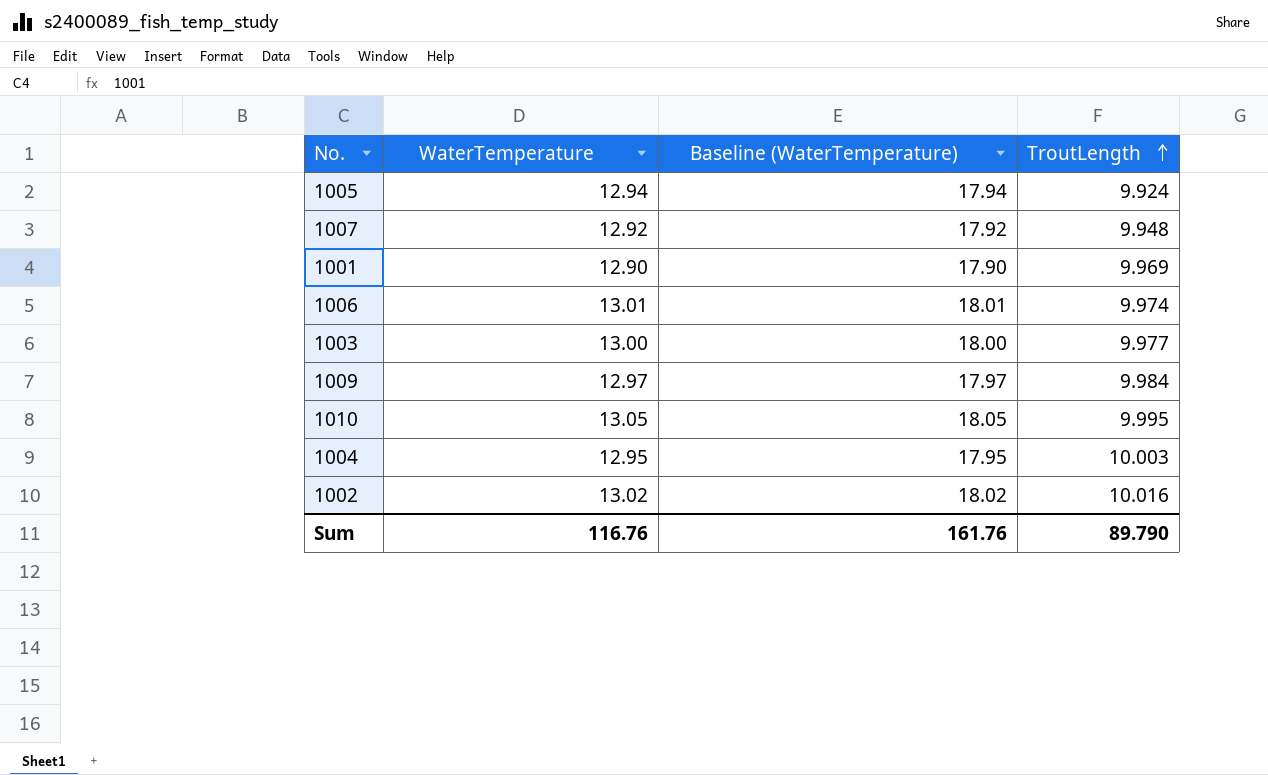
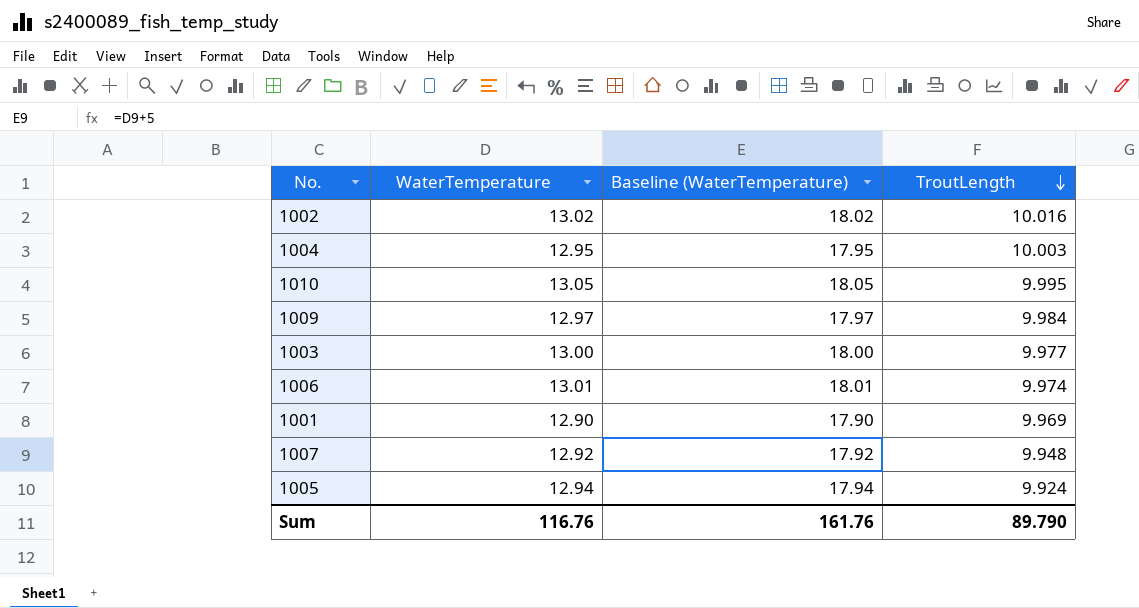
row order: TroutLength ascending -> TroutLength descending

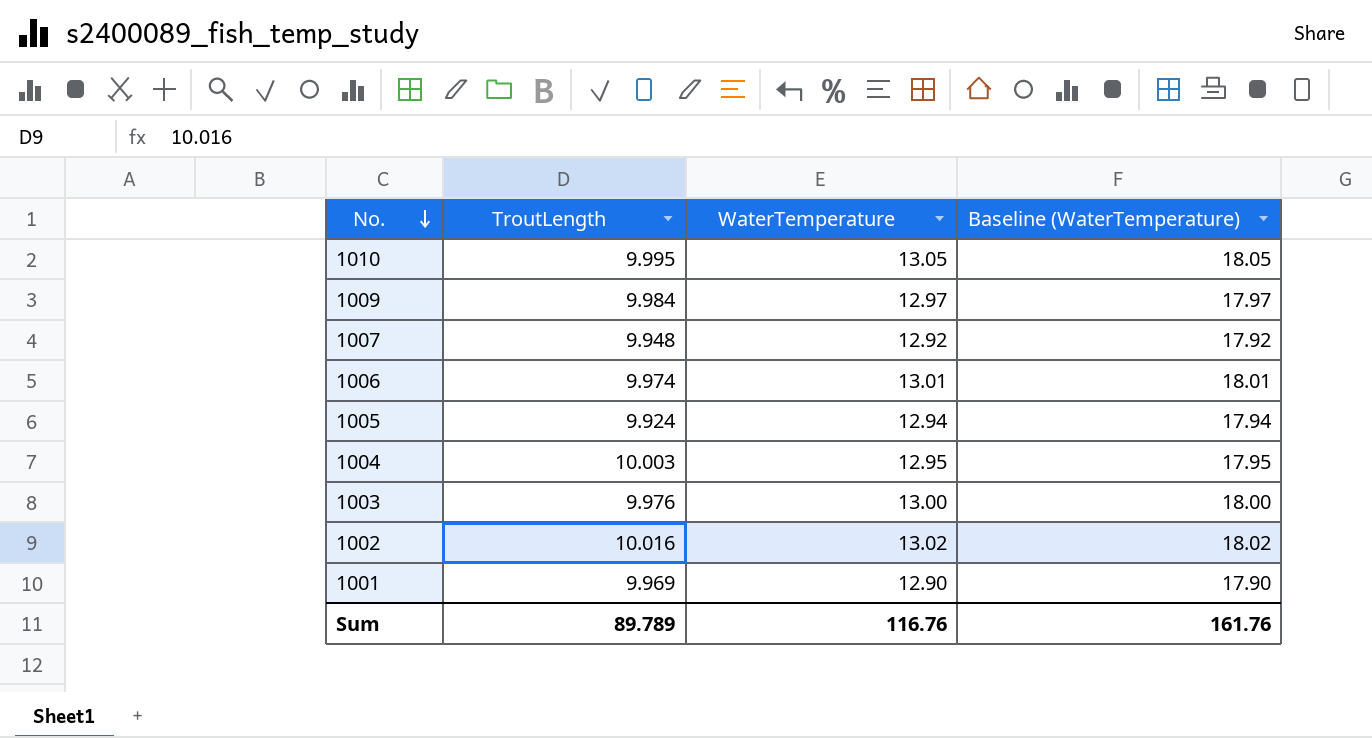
row order: TroutLength descending -> No. descending
column TroutLength | position: 4 -> 2
1003 | TroutLength: 9.977 -> 9.976
Sum | TroutLength: 89.790 -> 89.789

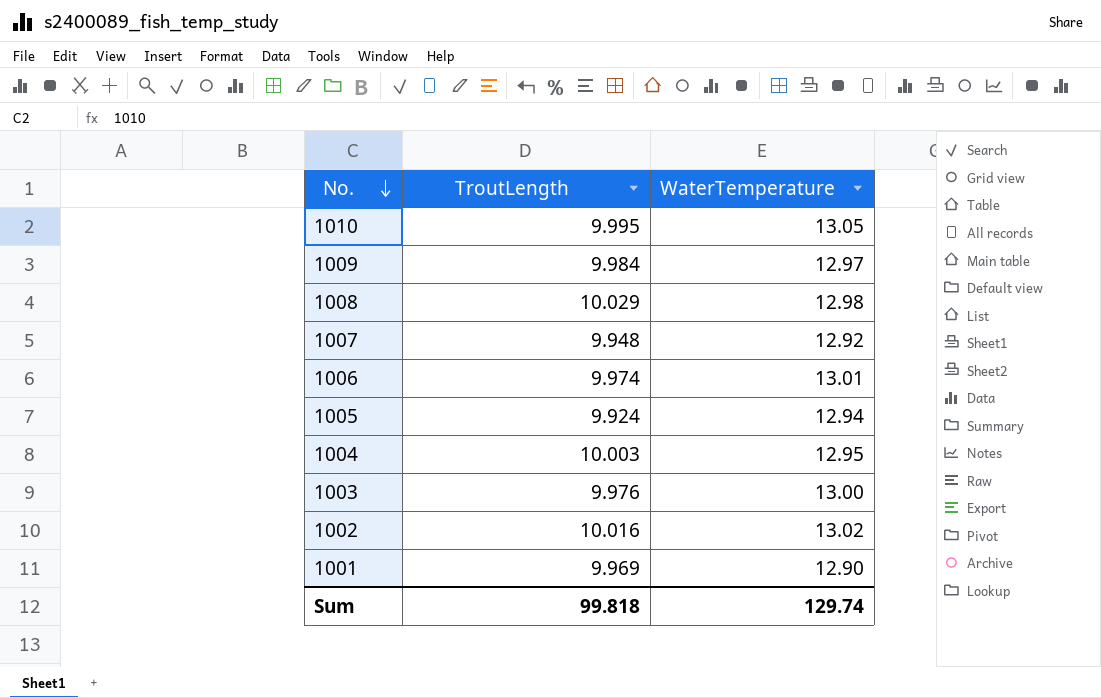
column Baseline (WaterTemperature) | formula: [WaterTemperature] + 5 -> none
row 1008: none -> 10.029 | 12.98
Sum | TroutLength: 89.789 -> 99.818
Sum | WaterTemperature: 116.76 -> 129.74

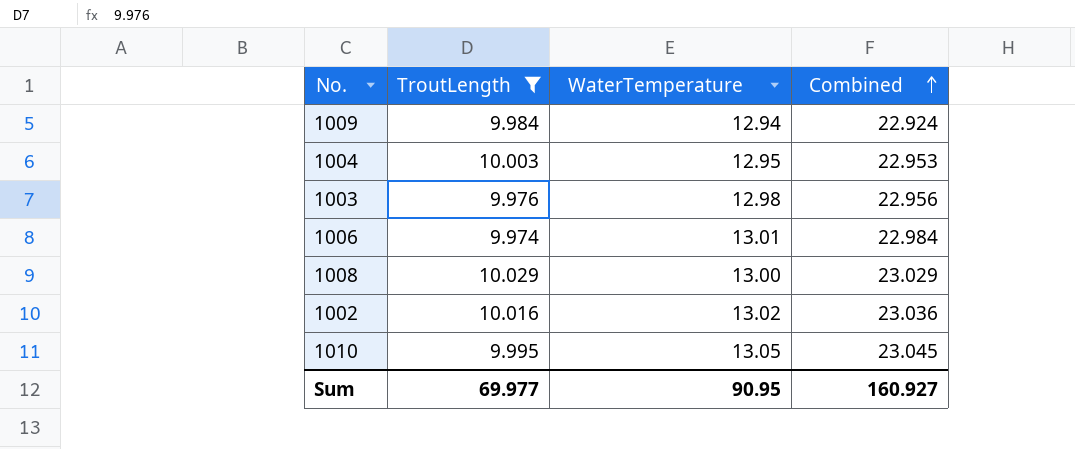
filter: none -> TroutLength >= 9.974
row order: No. descending -> Combined ascending
column Combined | formula: none -> [TroutLength] + [WaterTemperature]
1009 | WaterTemperature: 12.97 -> 12.94
1003 | WaterTemperature: 13.00 -> 12.98
1008 | WaterTemperature: 12.98 -> 13.00
Sum | TroutLength: 99.818 -> 69.977
Sum | WaterTemperature: 129.74 -> 90.95

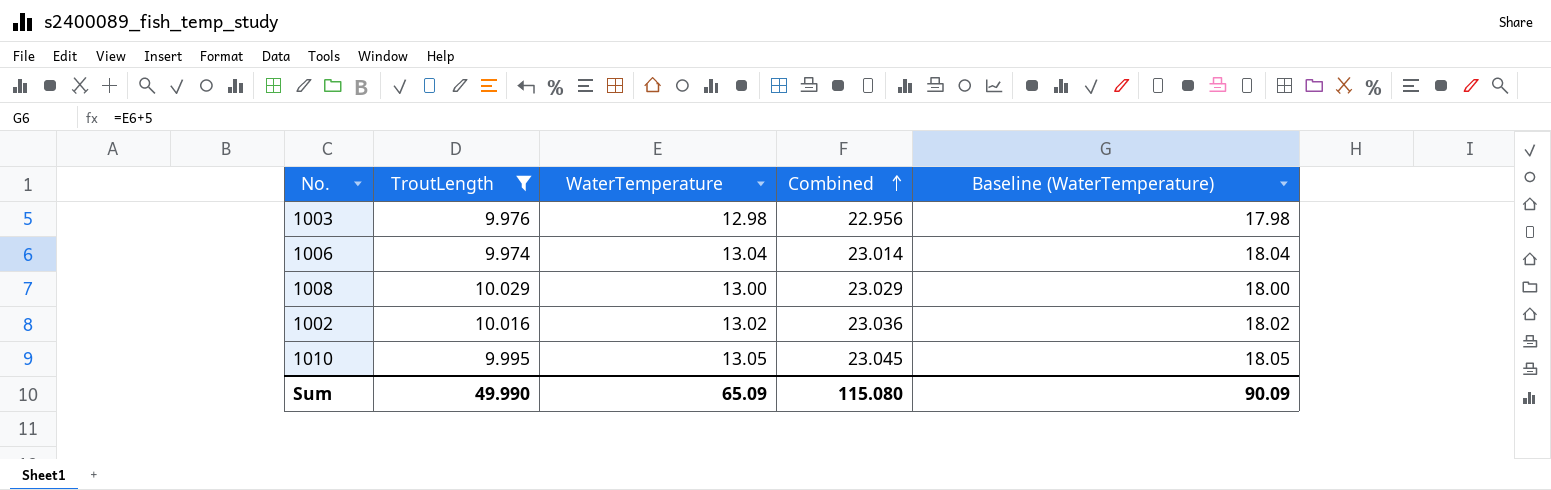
column Baseline (WaterTemperature) | formula: none -> [WaterTemperature] + 5
row 1009: 9.984 | 12.94 | 22.924 -> none
row 1004: 10.003 | 12.95 | 22.953 -> none
1006 | WaterTemperature: 13.01 -> 13.04
1006 | Combined: 22.984 -> 23.014
Sum | TroutLength: 69.977 -> 49.990
Sum | WaterTemperature: 90.95 -> 65.09
Sum | Combined: 160.927 -> 115.080

